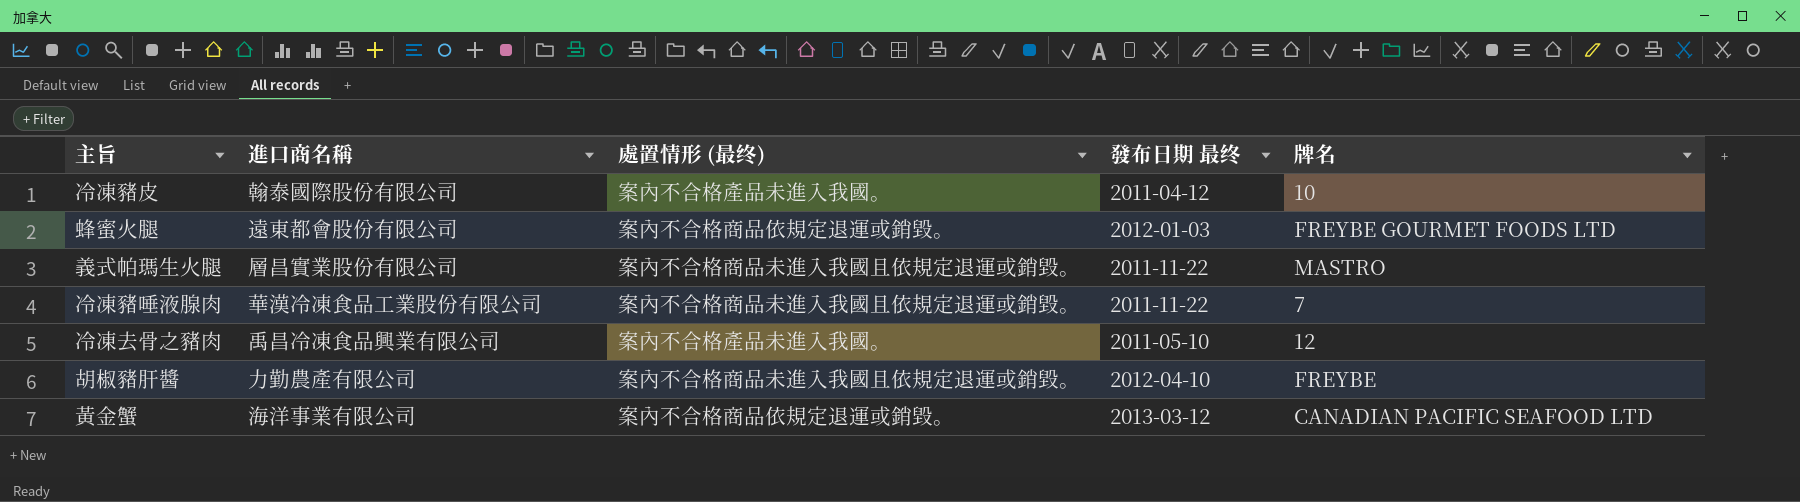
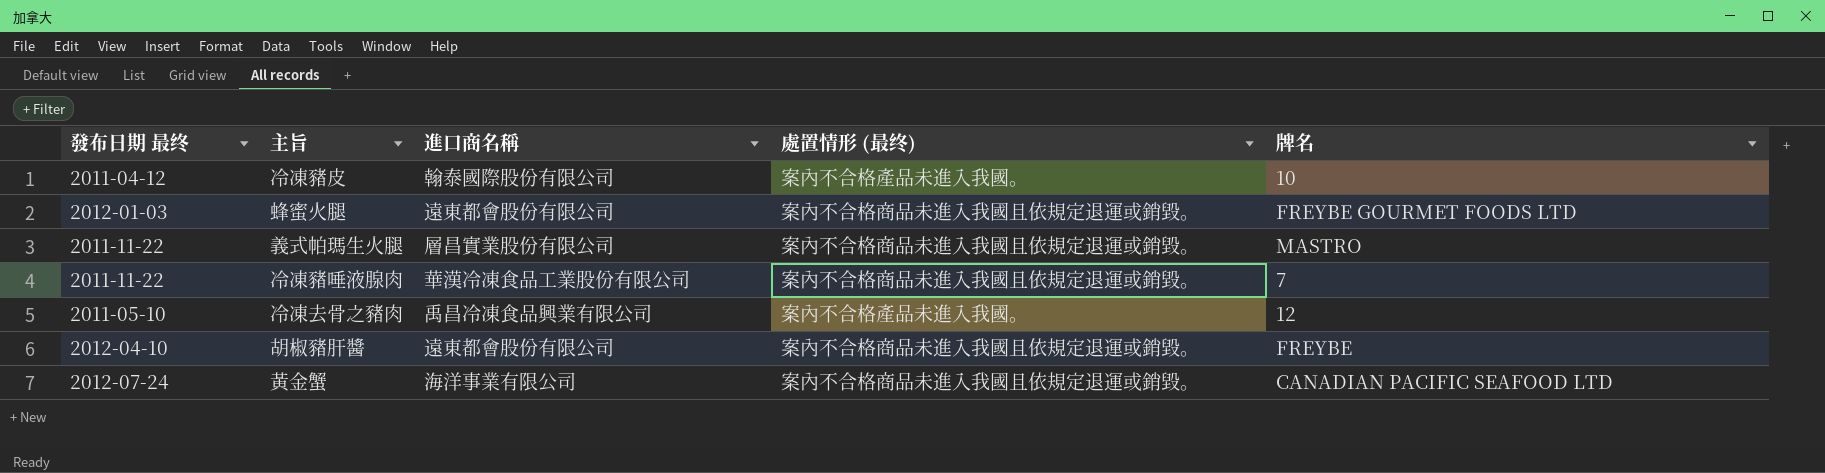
column 發布日期 最终 | position: 4 -> 1
蜂蜜火腿 | 處置情形 (最终): 案內不合格商品依規定退運或銷毀。 -> 案內不合格商品未進入我國且依規定退運或銷毀。
胡椒豬肝醬 | 進口商名稱: 力勤農產有限公司 -> 遠東都會股份有限公司
黃金蟹 | 發布日期 最终: 2013-03-12 -> 2012-07-24
黃金蟹 | 處置情形 (最终): 案內不合格商品依規定退運或銷毀。 -> 案內不合格商品未進入我國且依規定退運或銷毀。

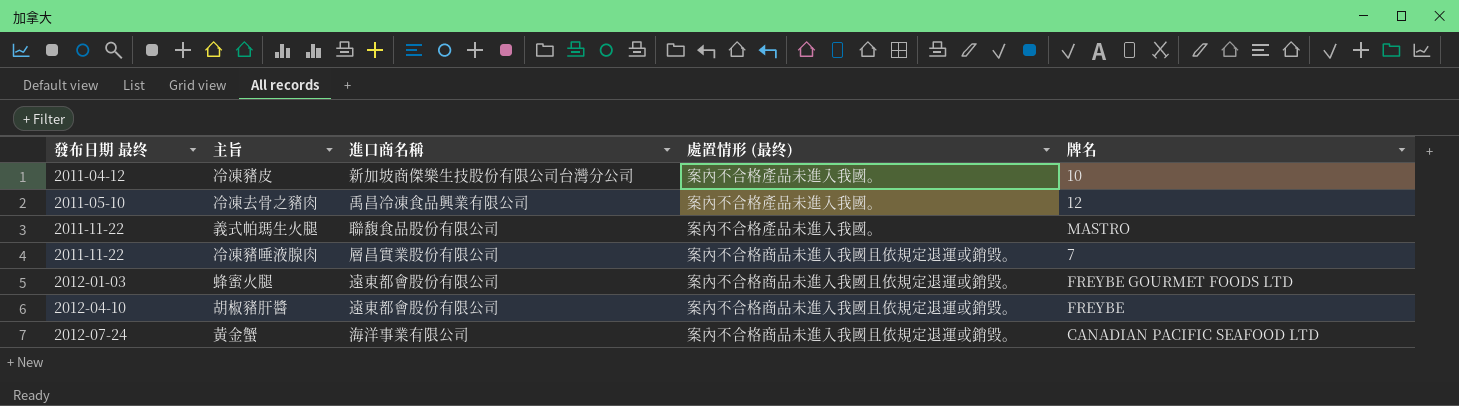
row order: none -> 發布日期 最终 ascending
冷凍豬皮 | 進口商名稱: 翰泰國際股份有限公司 -> 新加坡商傑樂生技股份有限公司台灣分公司
義式帕瑪生火腿 | 進口商名稱: 層昌實業股份有限公司 -> 聯馥食品股份有限公司
義式帕瑪生火腿 | 處置情形 (最终): 案內不合格商品未進入我國且依規定退運或銷毀。 -> 案內不合格產品未進入我國。
冷凍豬唾液腺肉 | 進口商名稱: 華漢冷凍食品工業股份有限公司 -> 層昌實業股份有限公司

